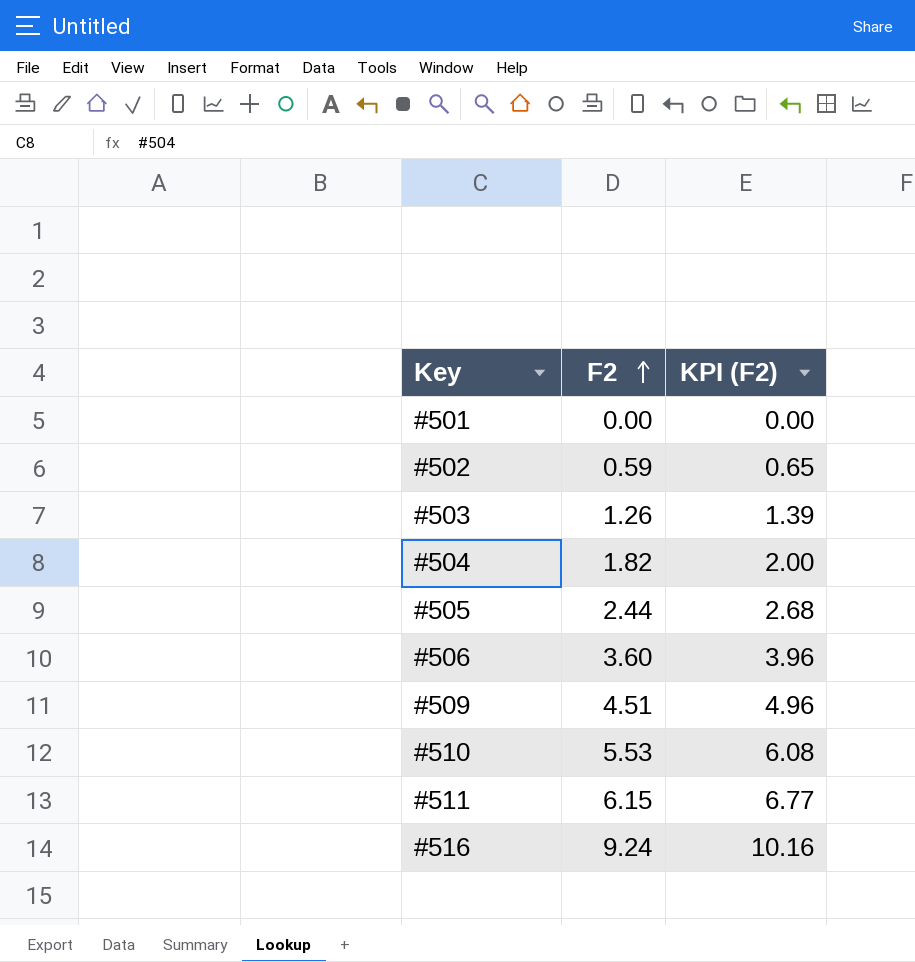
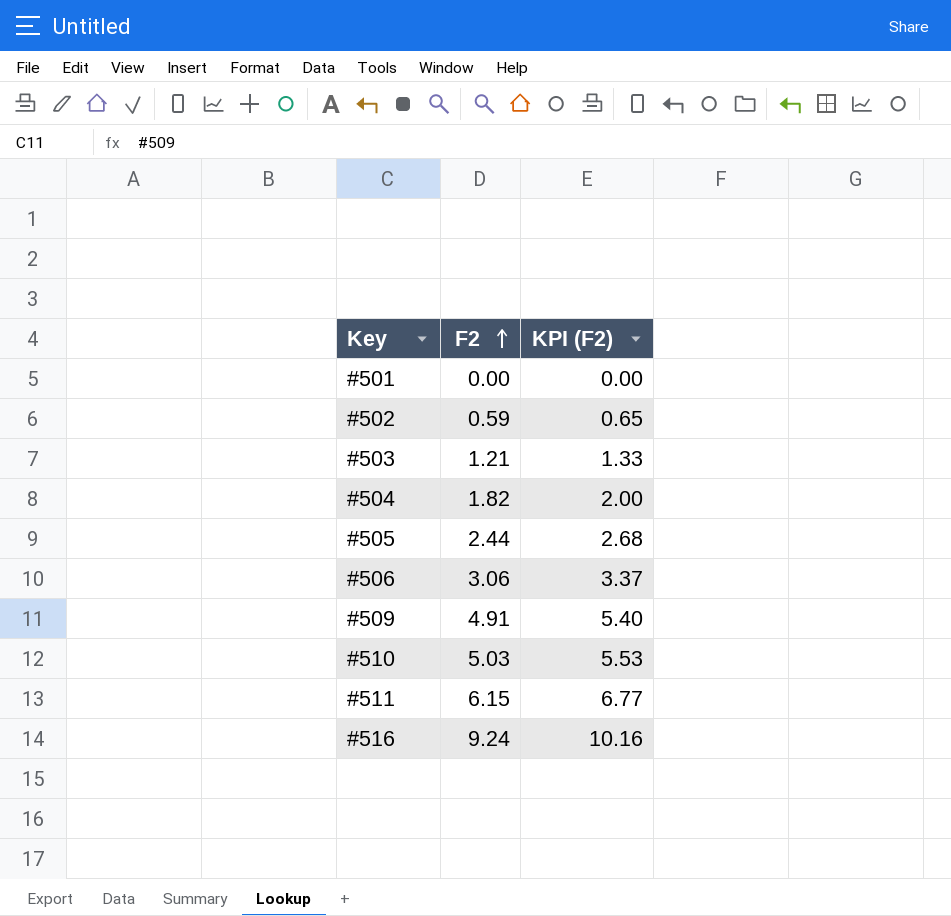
#503 | F2: 1.26 -> 1.21
#503 | KPI (F2): 1.39 -> 1.33
#506 | F2: 3.60 -> 3.06
#506 | KPI (F2): 3.96 -> 3.37
#509 | F2: 4.51 -> 4.91
#509 | KPI (F2): 4.96 -> 5.40
#510 | F2: 5.53 -> 5.03
#510 | KPI (F2): 6.08 -> 5.53

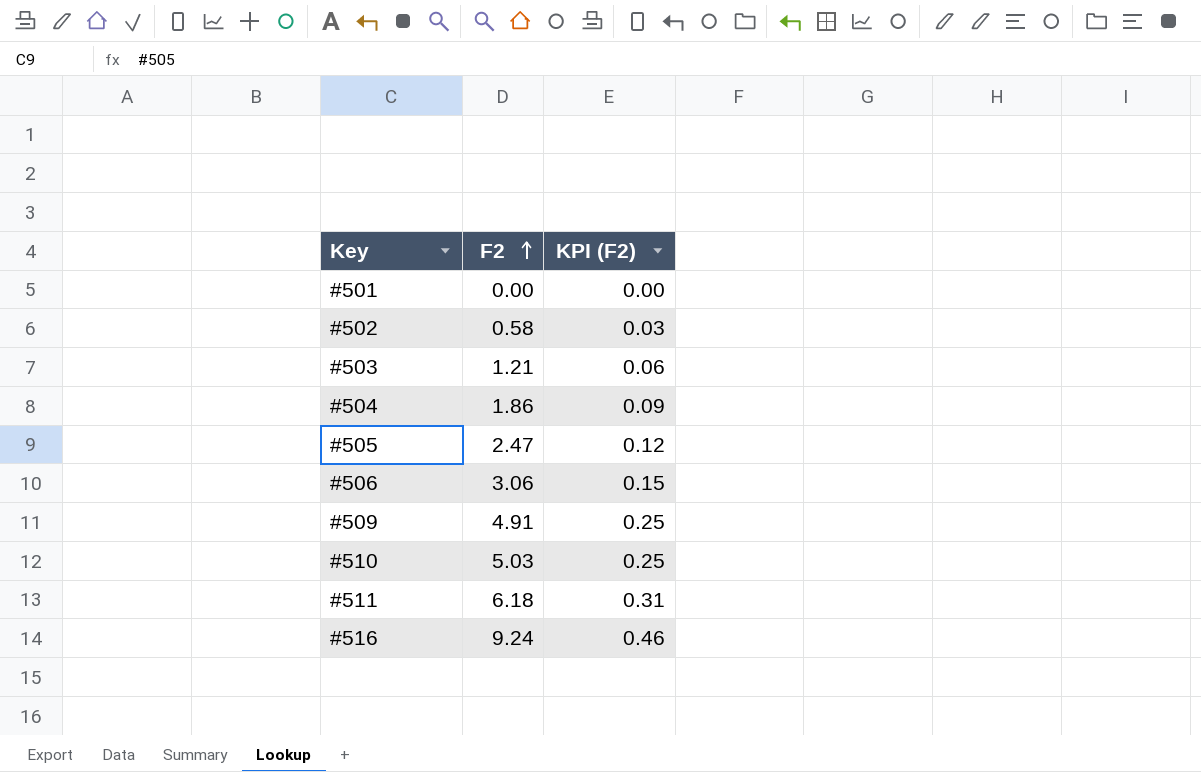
column KPI (F2) | formula: [F2] * 1.1 -> [F2] * 0.05
#502 | F2: 0.59 -> 0.58
#504 | F2: 1.82 -> 1.86
#505 | F2: 2.44 -> 2.47
#511 | F2: 6.15 -> 6.18

